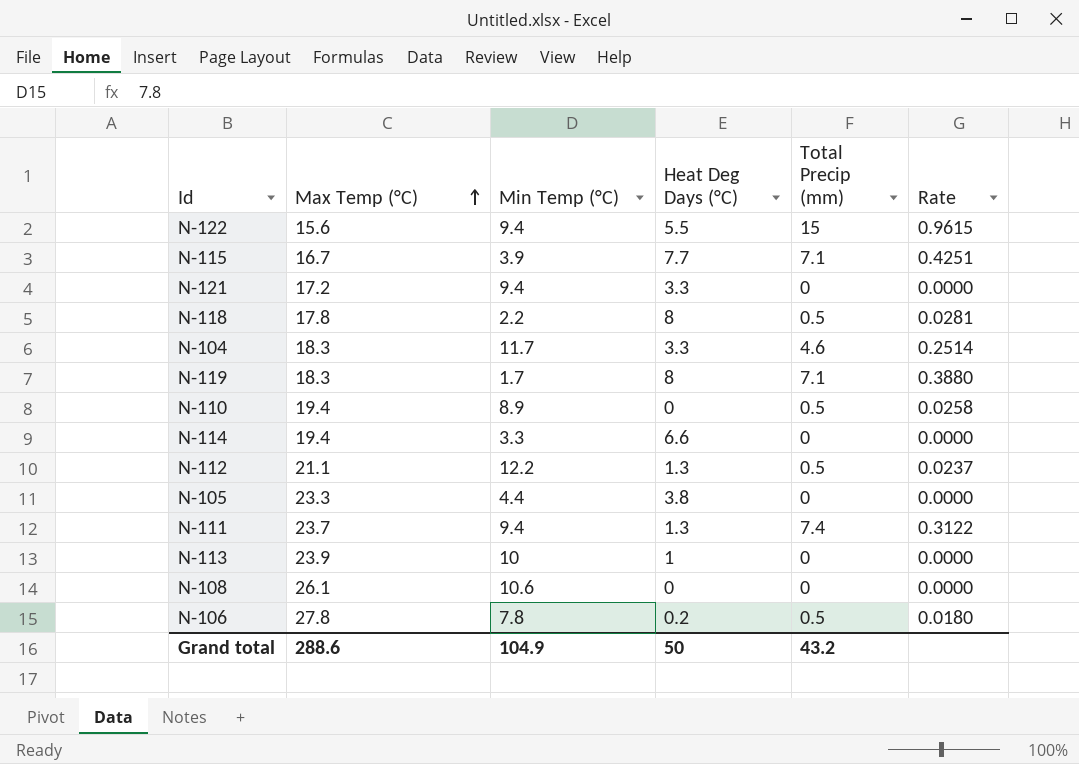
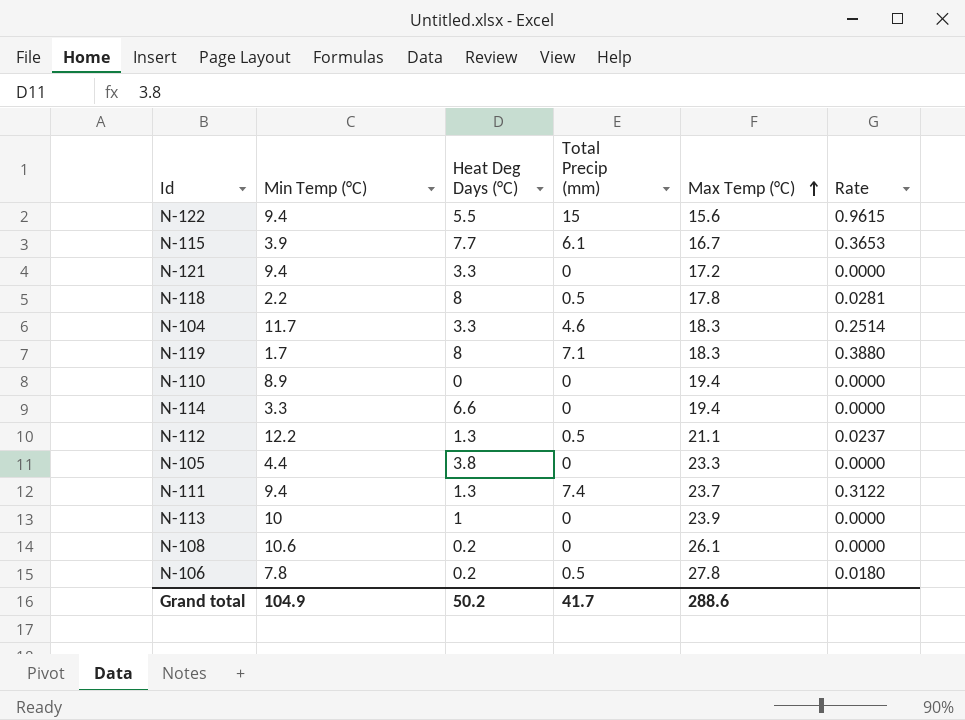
column Max Temp (°C) | position: 2 -> 5
N-115 | Total Precip (mm): 7.1 -> 6.1
N-115 | Rate: 0.4251 -> 0.3653
N-110 | Total Precip (mm): 0.5 -> 0
N-110 | Rate: 0.0258 -> 0.0000
N-108 | Heat Deg Days (°C): 0 -> 0.2
Grand total | Heat Deg Days (°C): 50 -> 50.2
Grand total | Total Precip (mm): 43.2 -> 41.7

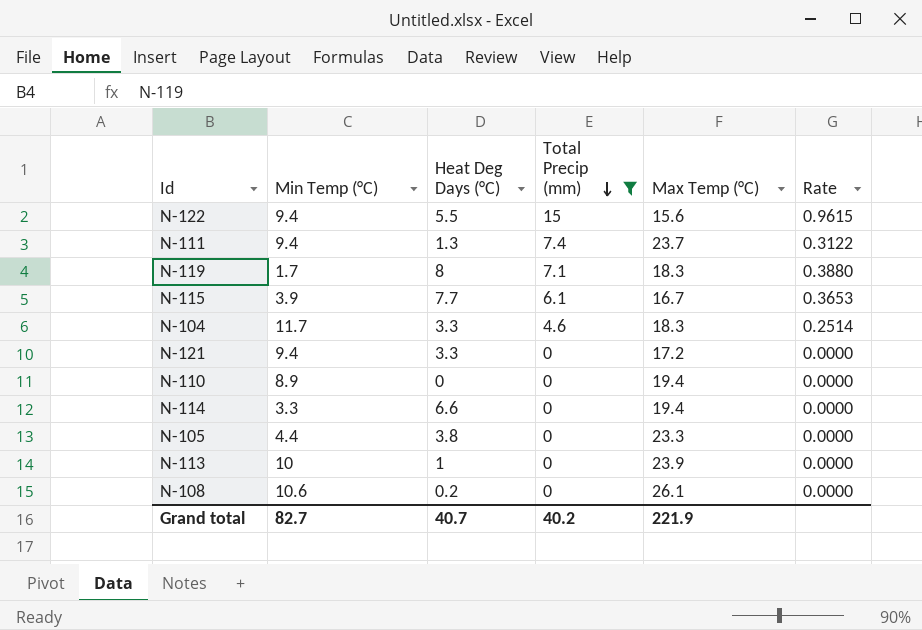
filter: none -> Total Precip (mm) != 0.5
row order: Max Temp (°C) ascending -> Total Precip (mm) descending
Grand total | Min Temp (°C): 104.9 -> 82.7
Grand total | Heat Deg Days (°C): 50.2 -> 40.7
Grand total | Total Precip (mm): 41.7 -> 40.2
Grand total | Max Temp (°C): 288.6 -> 221.9

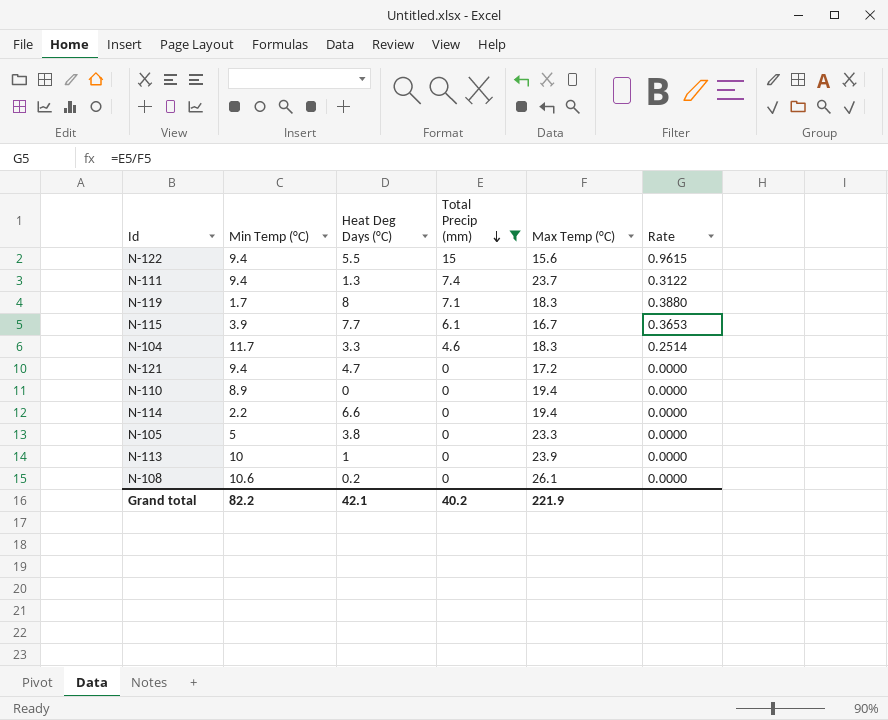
N-121 | Heat Deg Days (°C): 3.3 -> 4.7
N-114 | Min Temp (°C): 3.3 -> 2.2
N-105 | Min Temp (°C): 4.4 -> 5
Grand total | Min Temp (°C): 82.7 -> 82.2
Grand total | Heat Deg Days (°C): 40.7 -> 42.1

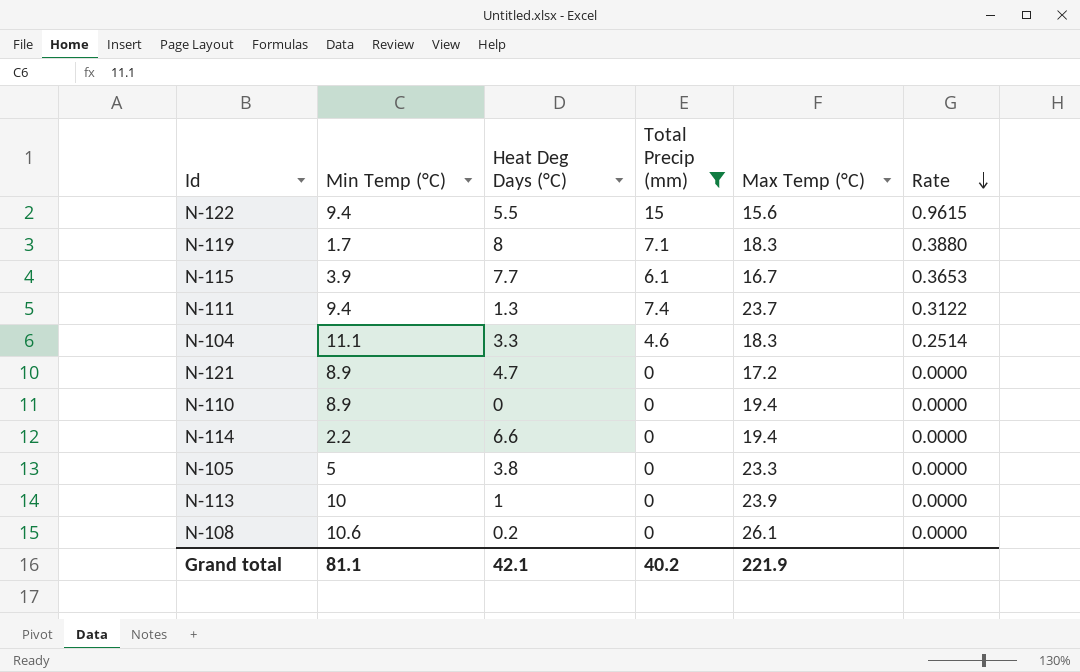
row order: Total Precip (mm) descending -> Rate descending
N-104 | Min Temp (°C): 11.7 -> 11.1
N-121 | Min Temp (°C): 9.4 -> 8.9
Grand total | Min Temp (°C): 82.2 -> 81.1

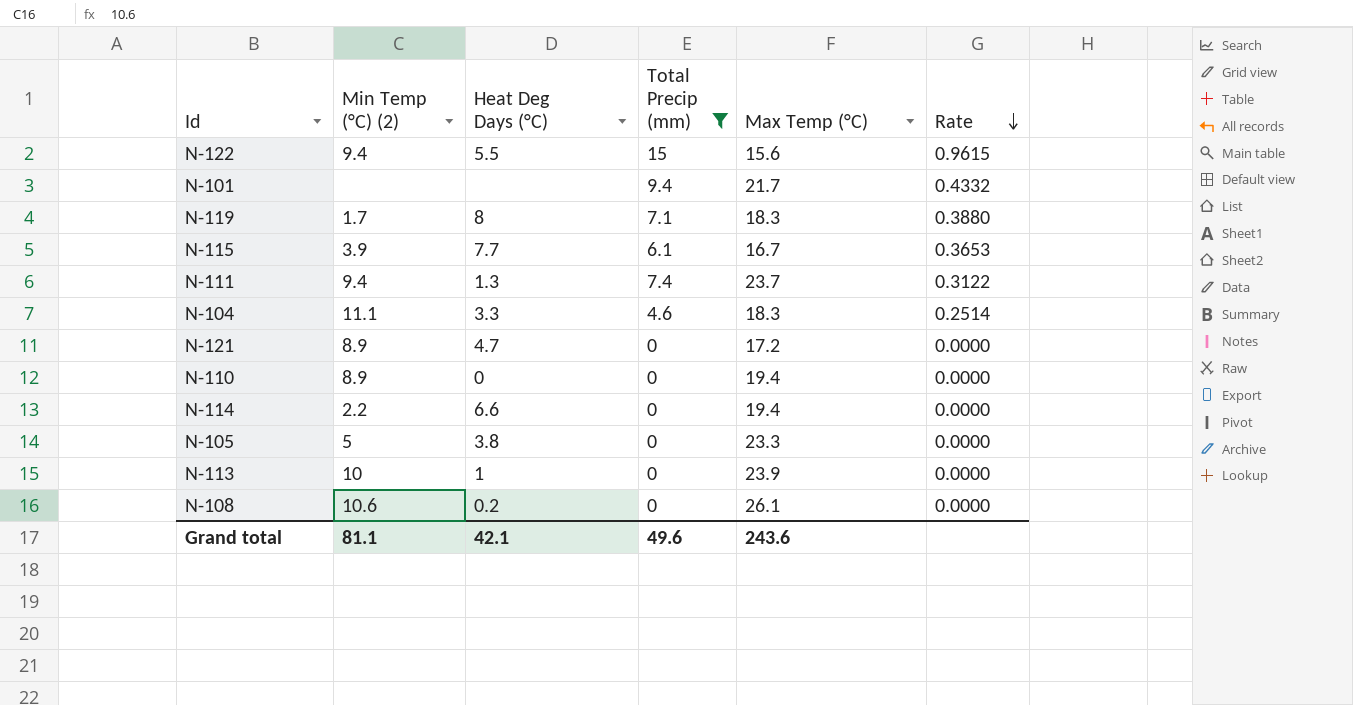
column name: Min Temp (°C) -> Min Temp (°C) (2)
row N-101: none -> none | none | 9.4 | 21.7 | 0.4332
Grand total | Total Precip (mm): 40.2 -> 49.6
Grand total | Max Temp (°C): 221.9 -> 243.6

